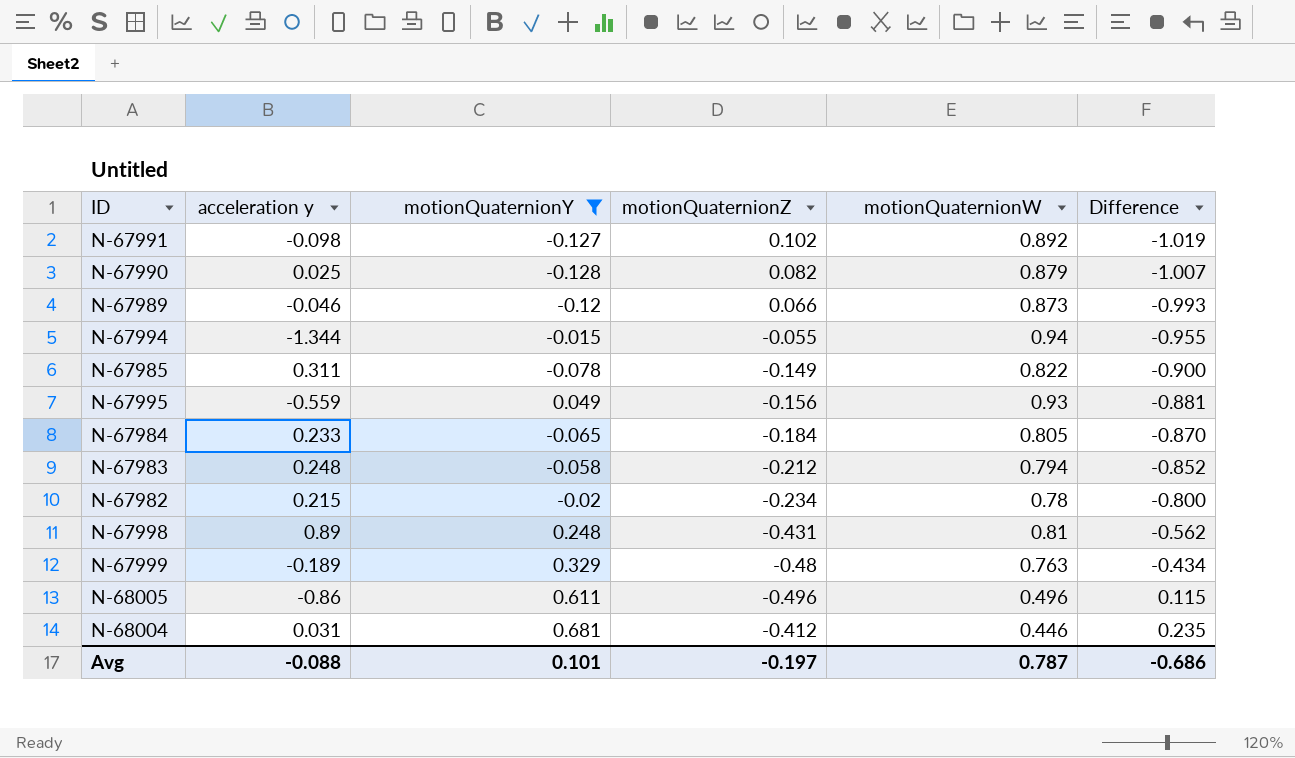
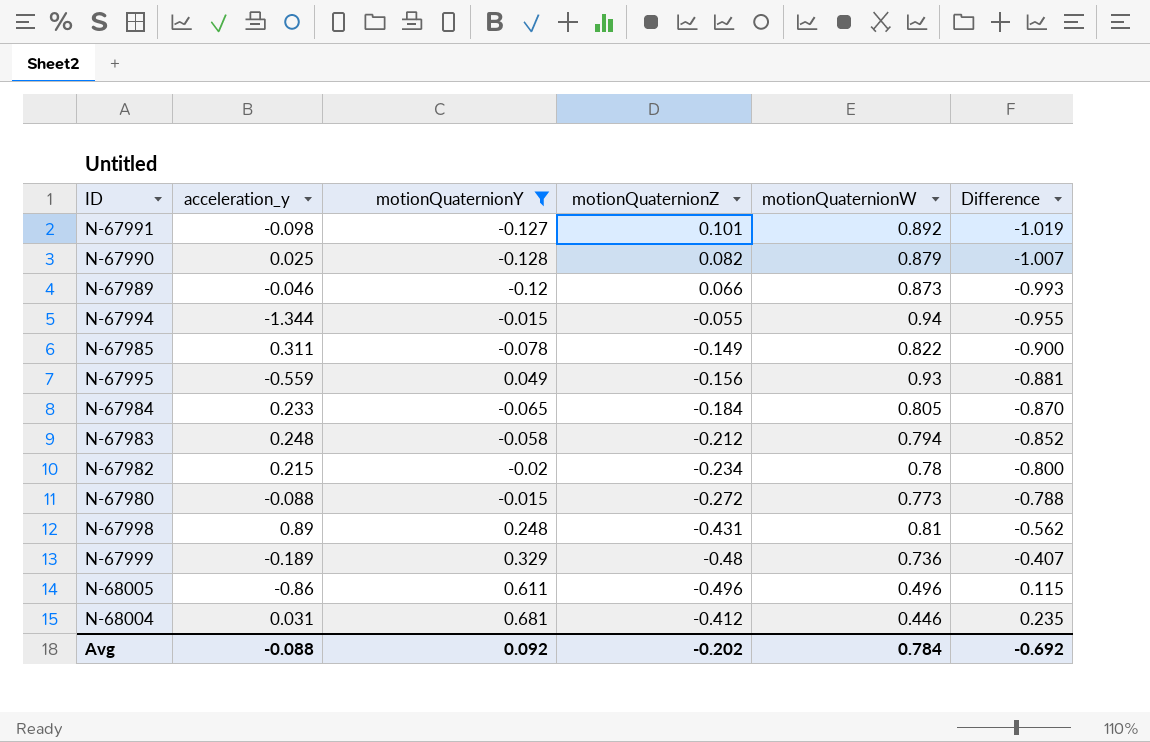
column name: acceleration y -> acceleration_y
N-67991 | motionQuaternionZ: 0.102 -> 0.101
row N-67980: none -> -0.088 | -0.015 | -0.272 | 0.773 | -0.788
N-67999 | motionQuaternionW: 0.763 -> 0.736
N-67999 | Difference: -0.434 -> -0.407
Avg | motionQuaternionY: 0.101 -> 0.092
Avg | motionQuaternionZ: -0.197 -> -0.202
Avg | motionQuaternionW: 0.787 -> 0.784
Avg | Difference: -0.686 -> -0.692

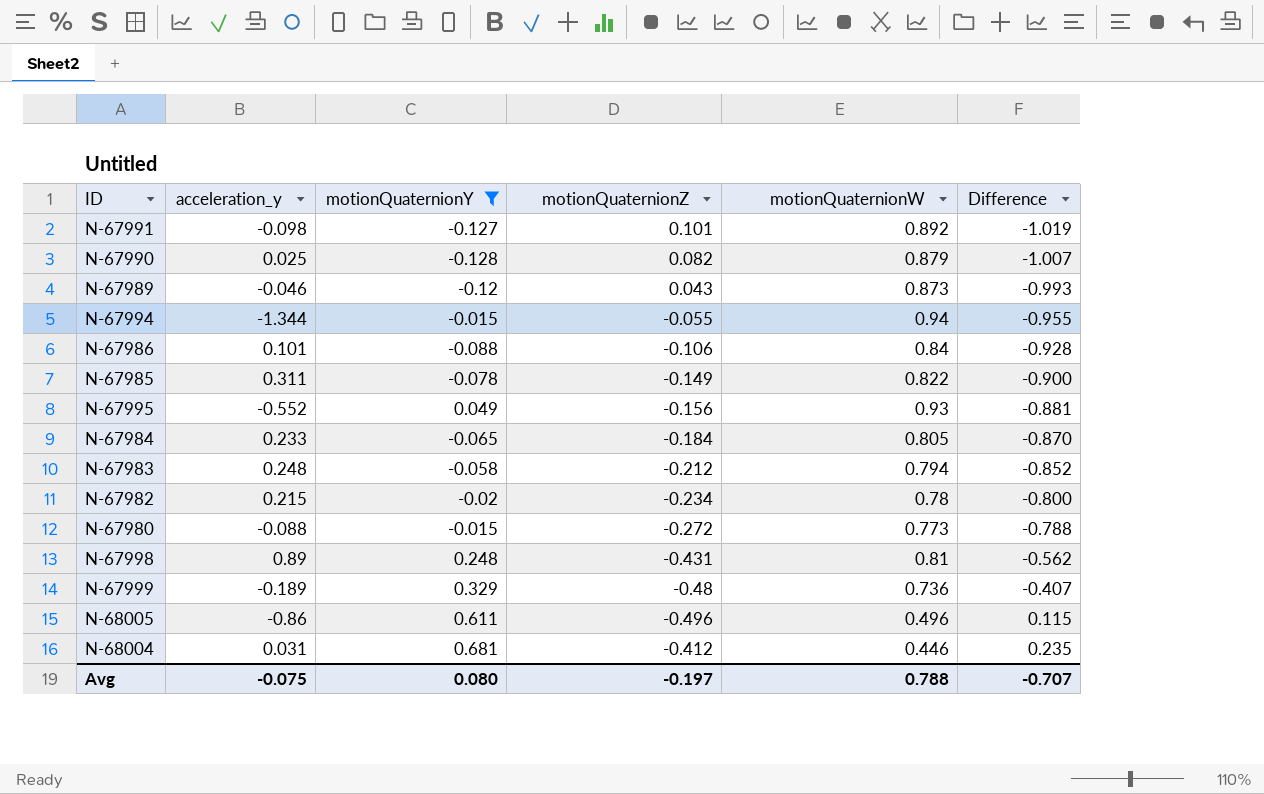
N-67989 | motionQuaternionZ: 0.066 -> 0.043
row N-67986: none -> 0.101 | -0.088 | -0.106 | 0.84 | -0.928
N-67995 | acceleration_y: -0.559 -> -0.552
Avg | acceleration_y: -0.088 -> -0.075
Avg | motionQuaternionY: 0.092 -> 0.080
Avg | motionQuaternionZ: -0.202 -> -0.197
Avg | motionQuaternionW: 0.784 -> 0.788
Avg | Difference: -0.692 -> -0.707

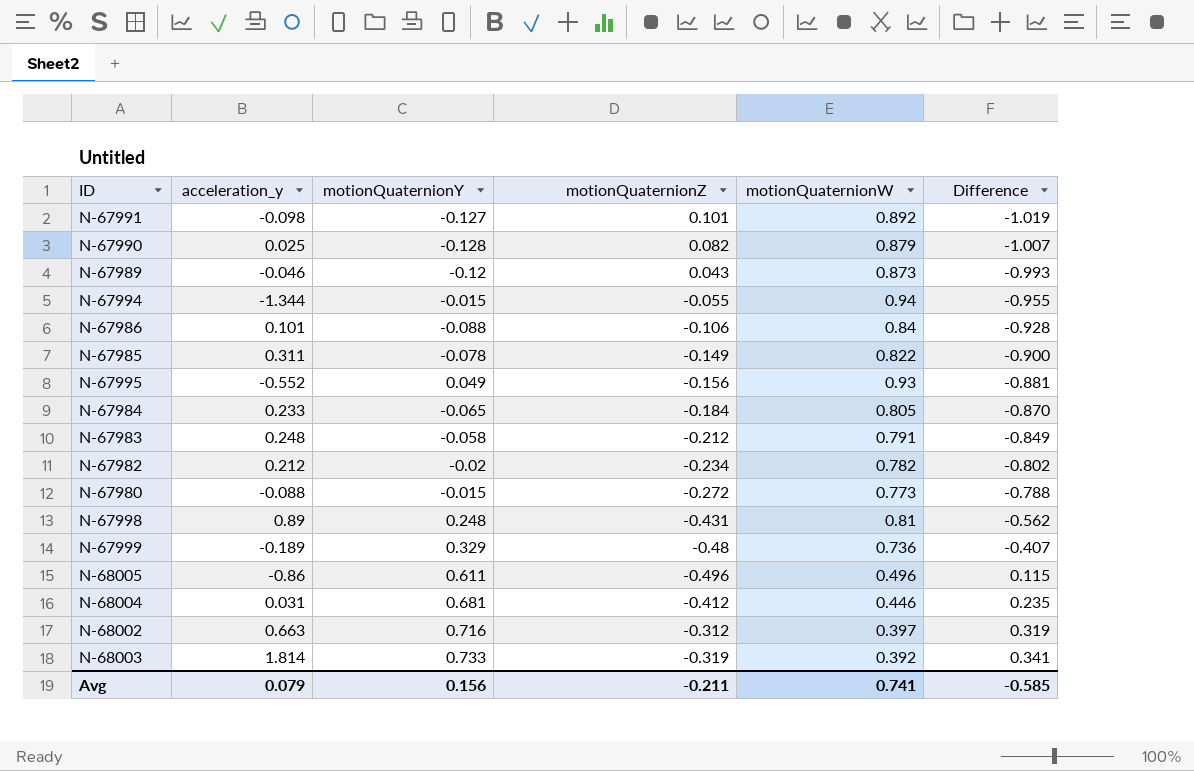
filter: motionQuaternionY <= 0.681 -> none
N-67983 | motionQuaternionW: 0.794 -> 0.791
N-67983 | Difference: -0.852 -> -0.849
N-67982 | acceleration_y: 0.215 -> 0.212
N-67982 | motionQuaternionW: 0.78 -> 0.782
N-67982 | Difference: -0.800 -> -0.802
Avg | acceleration_y: -0.075 -> 0.079
Avg | motionQuaternionY: 0.080 -> 0.156
Avg | motionQuaternionZ: -0.197 -> -0.211
Avg | motionQuaternionW: 0.788 -> 0.741
Avg | Difference: -0.707 -> -0.585

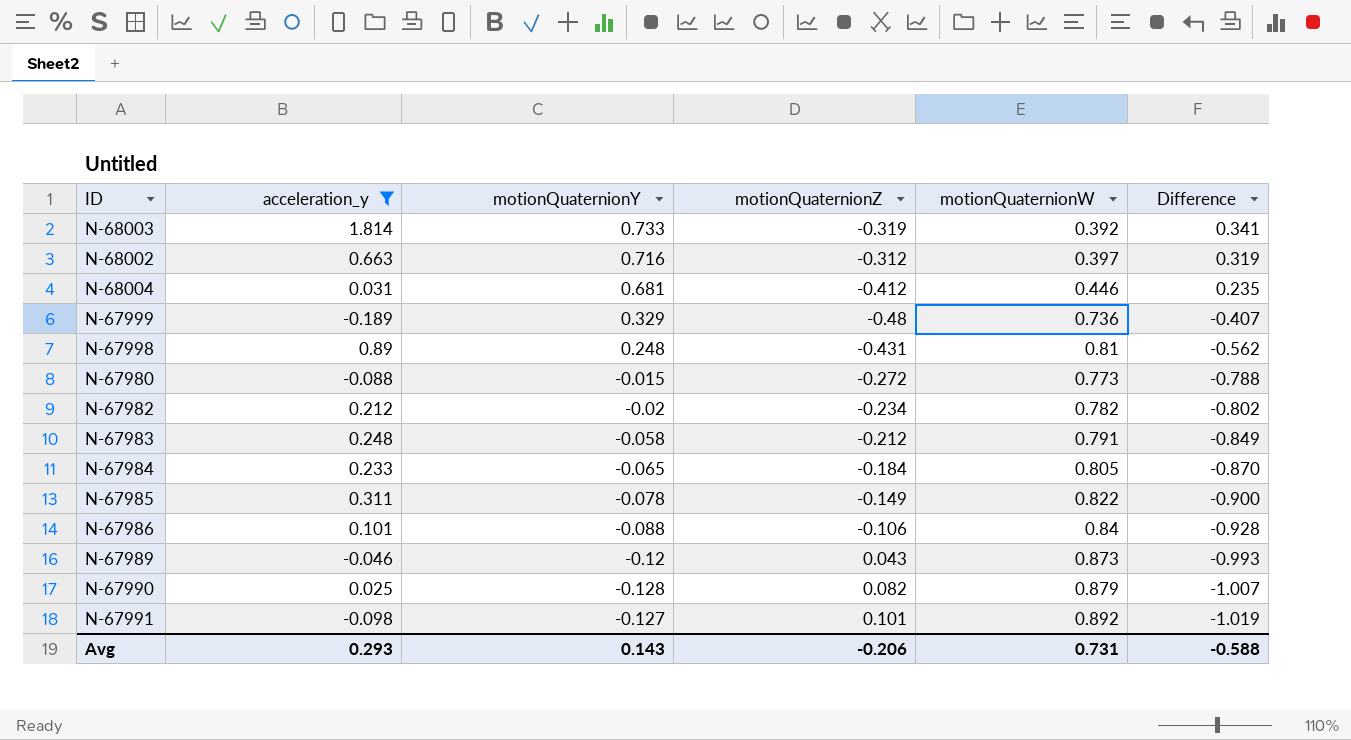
filter: none -> acceleration_y >= -0.189
row order: Difference ascending -> Difference descending
Avg | acceleration_y: 0.079 -> 0.293
Avg | motionQuaternionY: 0.156 -> 0.143
Avg | motionQuaternionZ: -0.211 -> -0.206
Avg | motionQuaternionW: 0.741 -> 0.731
Avg | Difference: -0.585 -> -0.588

